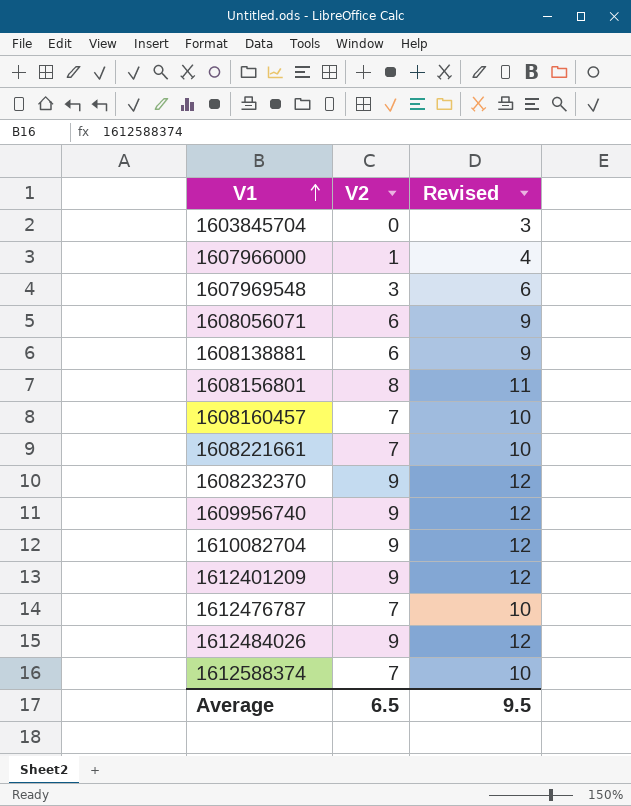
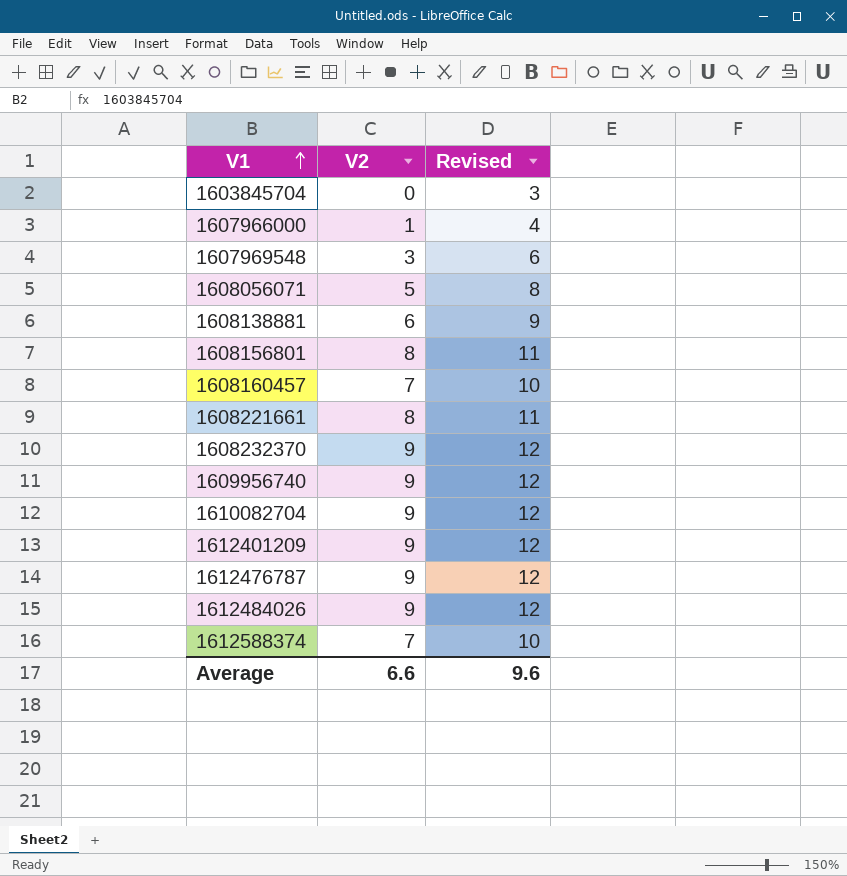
1608056071 | V2: 6 -> 5
1608056071 | Revised: 9 -> 8
1608221661 | V2: 7 -> 8
1608221661 | Revised: 10 -> 11
1612476787 | V2: 7 -> 9
1612476787 | Revised: 10 -> 12
Average | V2: 6.5 -> 6.6
Average | Revised: 9.5 -> 9.6

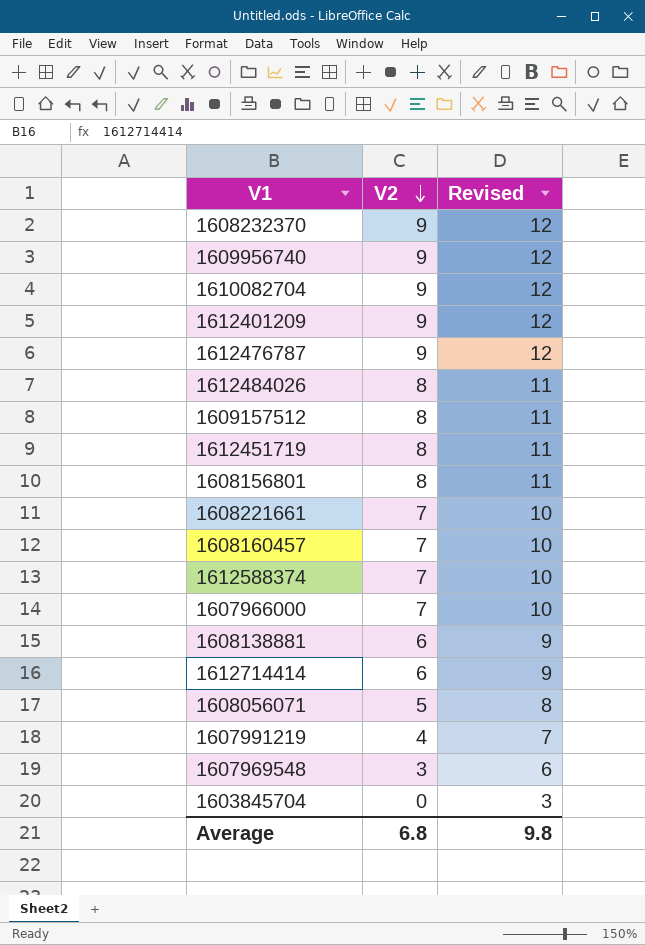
row order: V1 ascending -> V2 descending
1612484026 | V2: 9 -> 8
1612484026 | Revised: 12 -> 11
row 1609157512: none -> 8 | 11
row 1612451719: none -> 8 | 11
1608221661 | V2: 8 -> 7
1608221661 | Revised: 11 -> 10
1607966000 | V2: 1 -> 7
1607966000 | Revised: 4 -> 10
row 1612714414: none -> 6 | 9
row 1607991219: none -> 4 | 7
Average | V2: 6.6 -> 6.8
Average | Revised: 9.6 -> 9.8

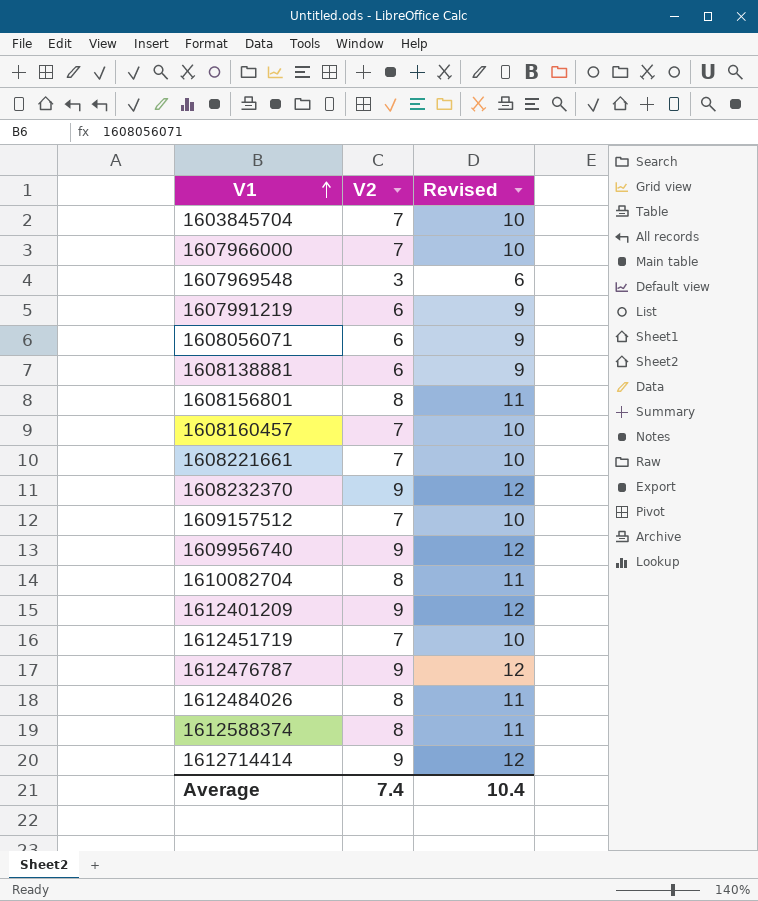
row order: V2 descending -> V1 ascending
1603845704 | V2: 0 -> 7
1603845704 | Revised: 3 -> 10
1607991219 | V2: 4 -> 6
1607991219 | Revised: 7 -> 9
1608056071 | V2: 5 -> 6
1608056071 | Revised: 8 -> 9
1609157512 | V2: 8 -> 7
1609157512 | Revised: 11 -> 10
1610082704 | V2: 9 -> 8
1610082704 | Revised: 12 -> 11
1612451719 | V2: 8 -> 7
1612451719 | Revised: 11 -> 10
1612588374 | V2: 7 -> 8
1612588374 | Revised: 10 -> 11
1612714414 | V2: 6 -> 9
1612714414 | Revised: 9 -> 12
Average | V2: 6.8 -> 7.4
Average | Revised: 9.8 -> 10.4

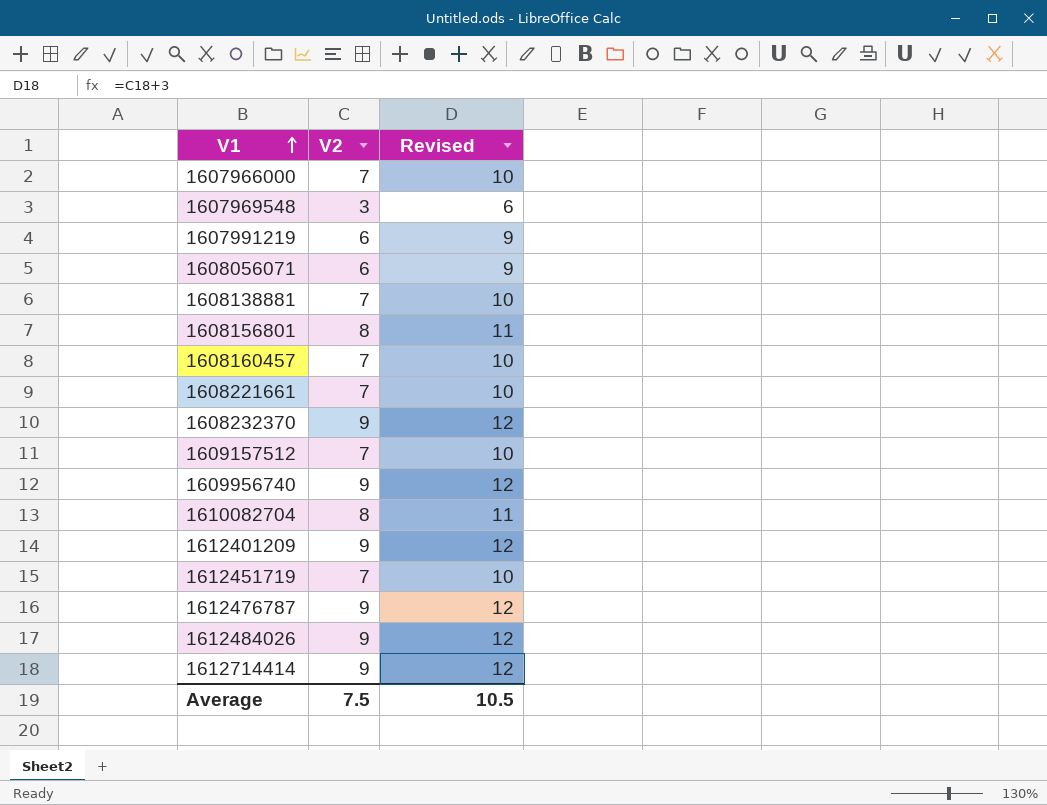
row 1603845704: 7 | 10 -> none
row 1612588374: 8 | 11 -> none
1608138881 | V2: 6 -> 7
1608138881 | Revised: 9 -> 10
1612484026 | V2: 8 -> 9
1612484026 | Revised: 11 -> 12
Average | V2: 7.4 -> 7.5
Average | Revised: 10.4 -> 10.5

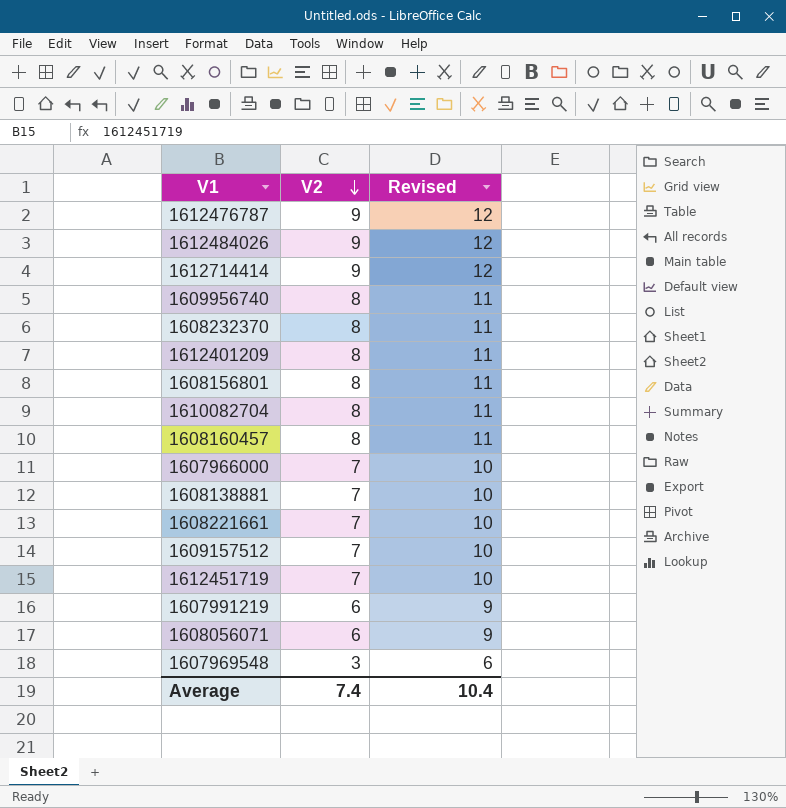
row order: V1 ascending -> V2 descending
1609956740 | V2: 9 -> 8
1609956740 | Revised: 12 -> 11
1608232370 | V2: 9 -> 8
1608232370 | Revised: 12 -> 11
1612401209 | V2: 9 -> 8
1612401209 | Revised: 12 -> 11
1608160457 | V2: 7 -> 8
1608160457 | Revised: 10 -> 11
Average | V2: 7.5 -> 7.4
Average | Revised: 10.5 -> 10.4

